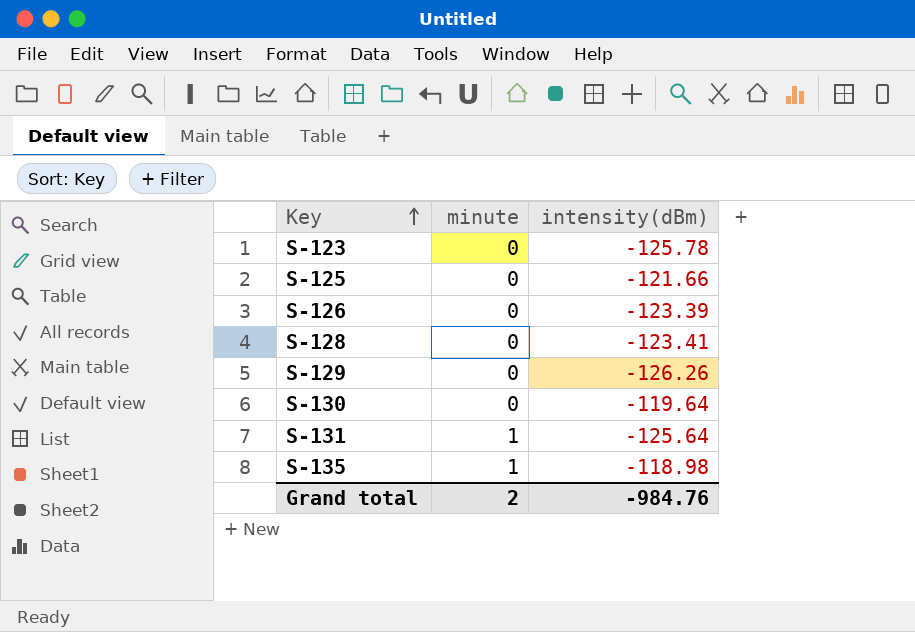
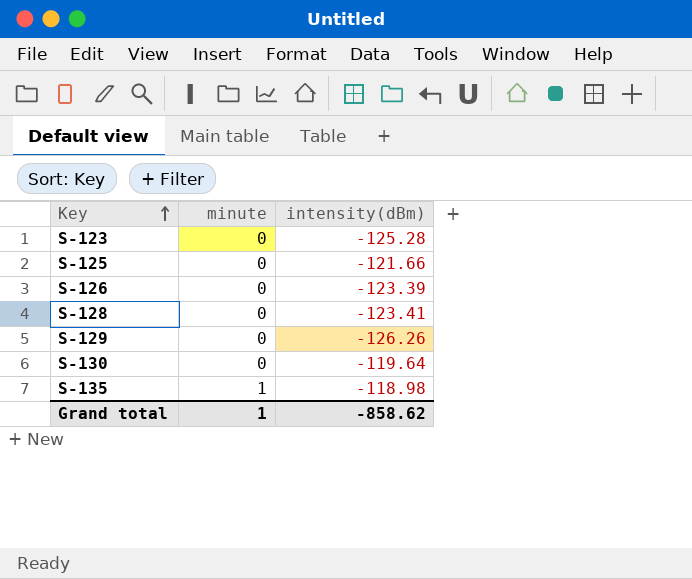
row S-131: 1 | -125.64 -> none
S-123 | intensity(dBm): -125.78 -> -125.28
Grand total | minute: 2 -> 1
Grand total | intensity(dBm): -984.76 -> -858.62

